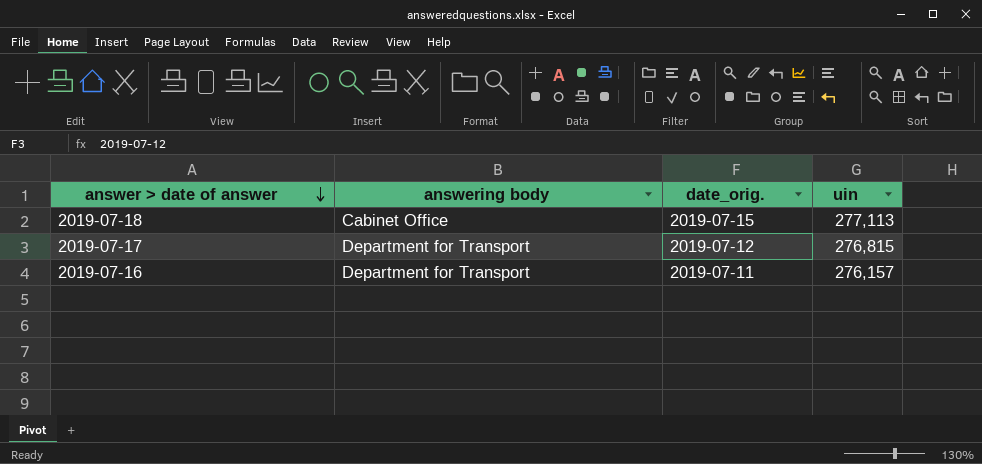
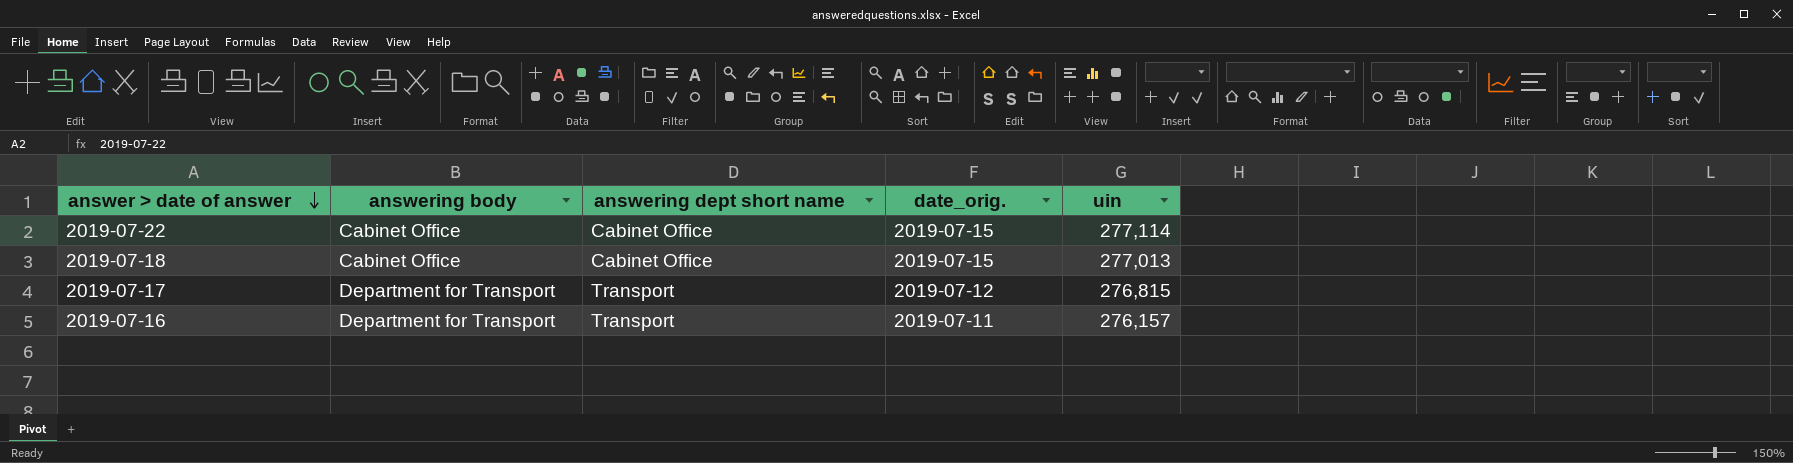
column answering dept short name | position: none -> 3
row 2019-07-22: none -> Cabinet Office | Cabinet Office | 2019-07-15 | 277,114
2019-07-18 | uin: 277,113 -> 277,013

